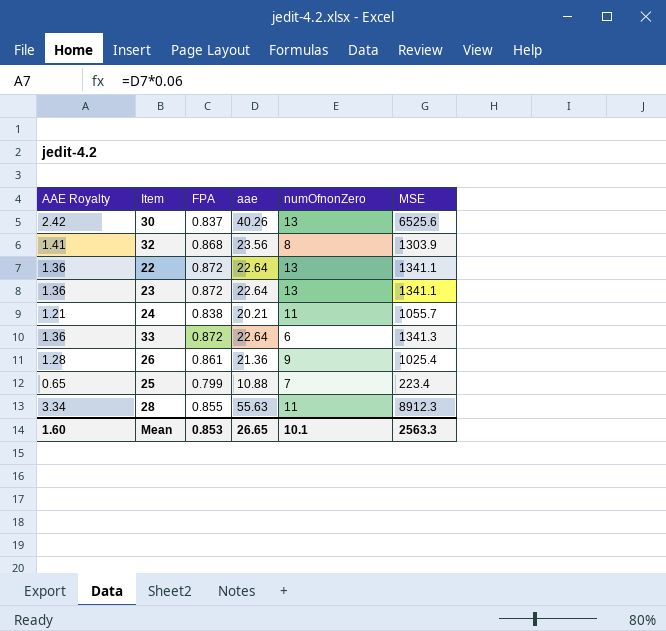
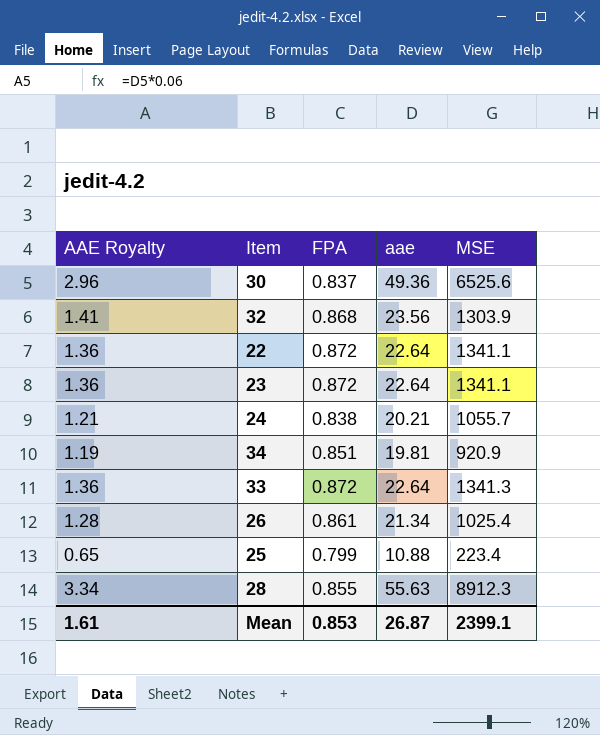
column numOfnonZero | position: 5 -> none
30 | AAE Royalty: 2.42 -> 2.96
30 | aae: 40.26 -> 49.36
row 34: none -> 1.19 | 0.851 | 19.81 | 920.9
26 | aae: 21.36 -> 21.34
Mean | AAE Royalty: 1.60 -> 1.61
Mean | aae: 26.65 -> 26.87
Mean | MSE: 2563.3 -> 2399.1

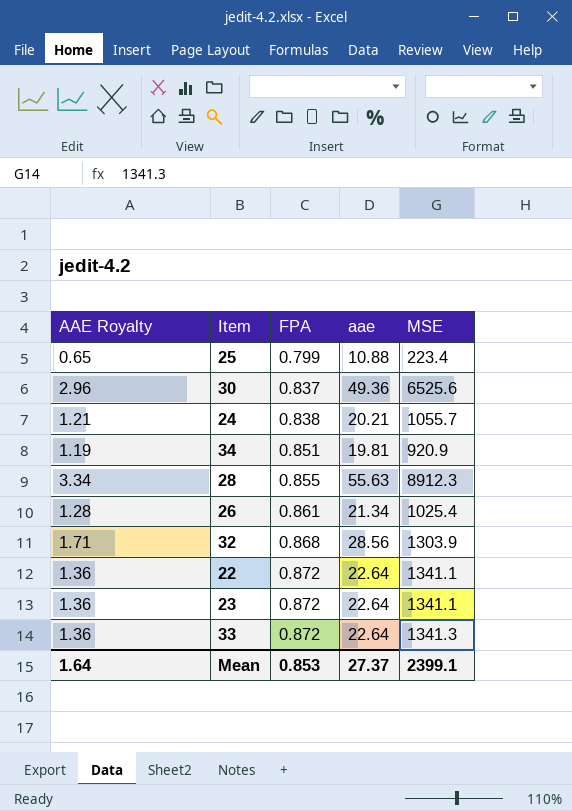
row order: none -> FPA ascending
32 | AAE Royalty: 1.41 -> 1.71
32 | aae: 23.56 -> 28.56
Mean | AAE Royalty: 1.61 -> 1.64
Mean | aae: 26.87 -> 27.37

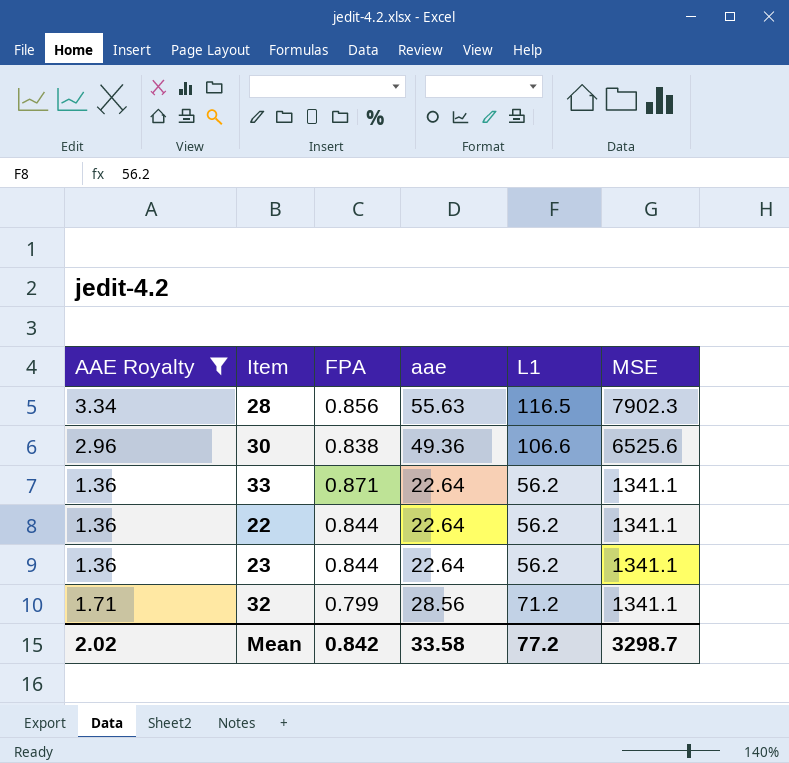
filter: none -> AAE Royalty >= 1.36
row order: FPA ascending -> MSE descending
column L1 | position: none -> 5
28 | FPA: 0.855 -> 0.856
28 | MSE: 8912.3 -> 7902.3
30 | FPA: 0.837 -> 0.838
33 | FPA: 0.872 -> 0.871
33 | MSE: 1341.3 -> 1341.1
22 | FPA: 0.872 -> 0.844
23 | FPA: 0.872 -> 0.844
32 | FPA: 0.868 -> 0.799
32 | MSE: 1303.9 -> 1341.1
Mean | AAE Royalty: 1.64 -> 2.02
Mean | FPA: 0.853 -> 0.842
Mean | aae: 27.37 -> 33.58
Mean | MSE: 2399.1 -> 3298.7

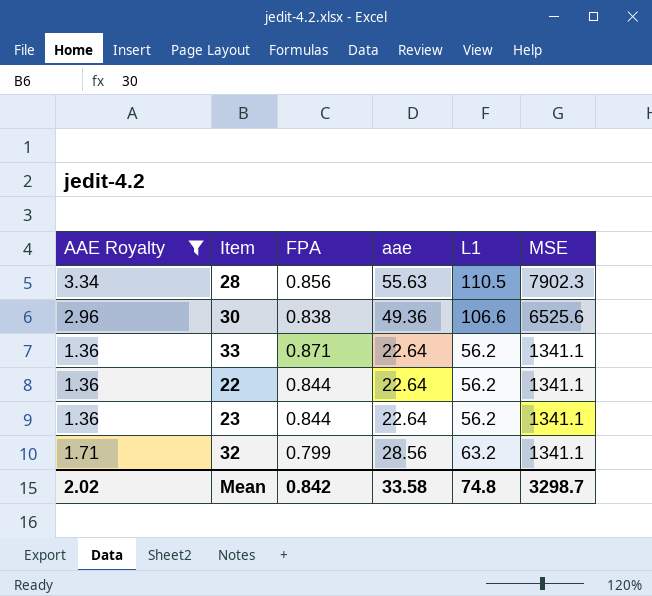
28 | L1: 116.5 -> 110.5
32 | L1: 71.2 -> 63.2
Mean | L1: 77.2 -> 74.8

